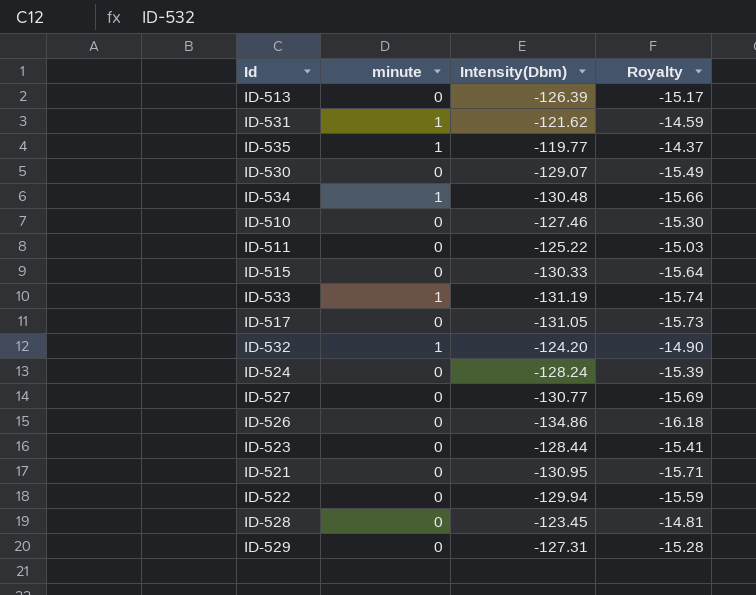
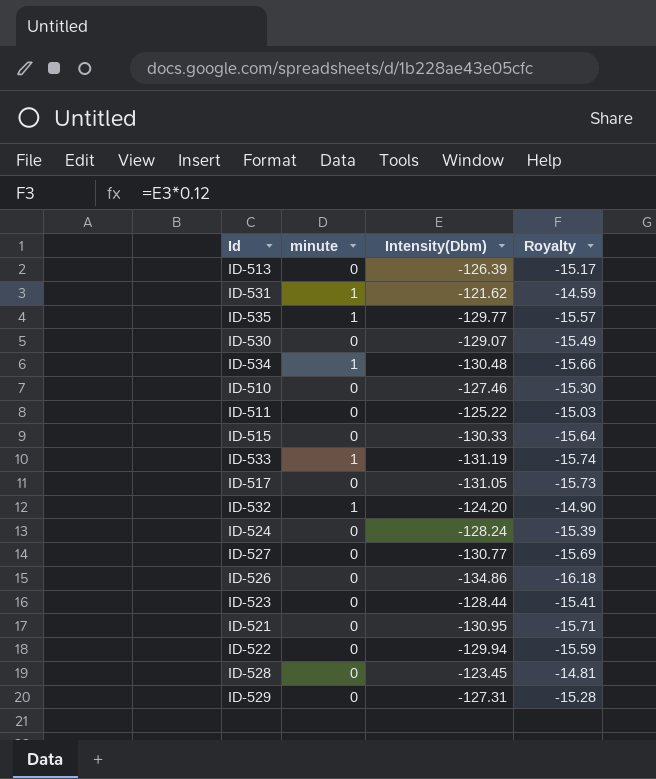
ID-535 | Intensity(Dbm): -119.77 -> -129.77
ID-535 | Royalty: -14.37 -> -15.57

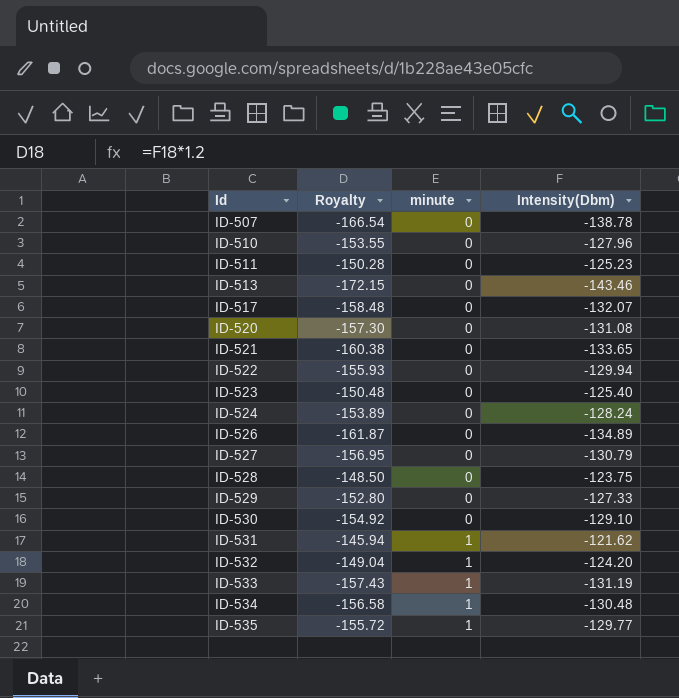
row order: none -> Id ascending
column Royalty | formula: [Intensity(Dbm)] * 0.12 -> [Intensity(Dbm)] * 1.2
column Royalty | position: 4 -> 2
row ID-515: 0 | -130.33 | -15.64 -> none
row ID-507: none -> -166.54 | 0 | -138.78
ID-510 | Intensity(Dbm): -127.46 -> -127.96
ID-511 | Intensity(Dbm): -125.22 -> -125.23
ID-513 | Intensity(Dbm): -126.39 -> -143.46
ID-517 | Intensity(Dbm): -131.05 -> -132.07
row ID-520: none -> -157.30 | 0 | -131.08
ID-521 | Intensity(Dbm): -130.95 -> -133.65
ID-523 | Intensity(Dbm): -128.44 -> -125.40
ID-526 | Intensity(Dbm): -134.86 -> -134.89
ID-527 | Intensity(Dbm): -130.77 -> -130.79
ID-528 | Intensity(Dbm): -123.45 -> -123.75
ID-529 | Intensity(Dbm): -127.31 -> -127.33
ID-530 | Intensity(Dbm): -129.07 -> -129.10

